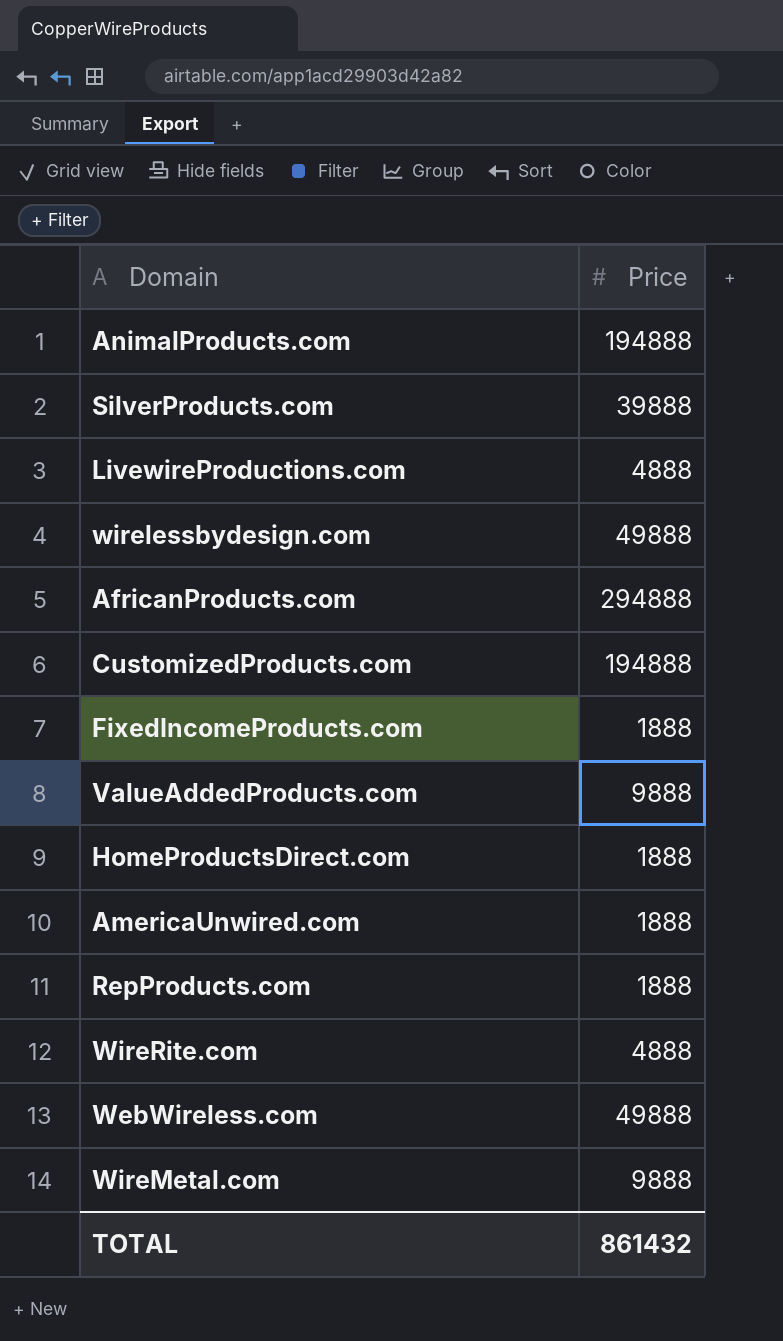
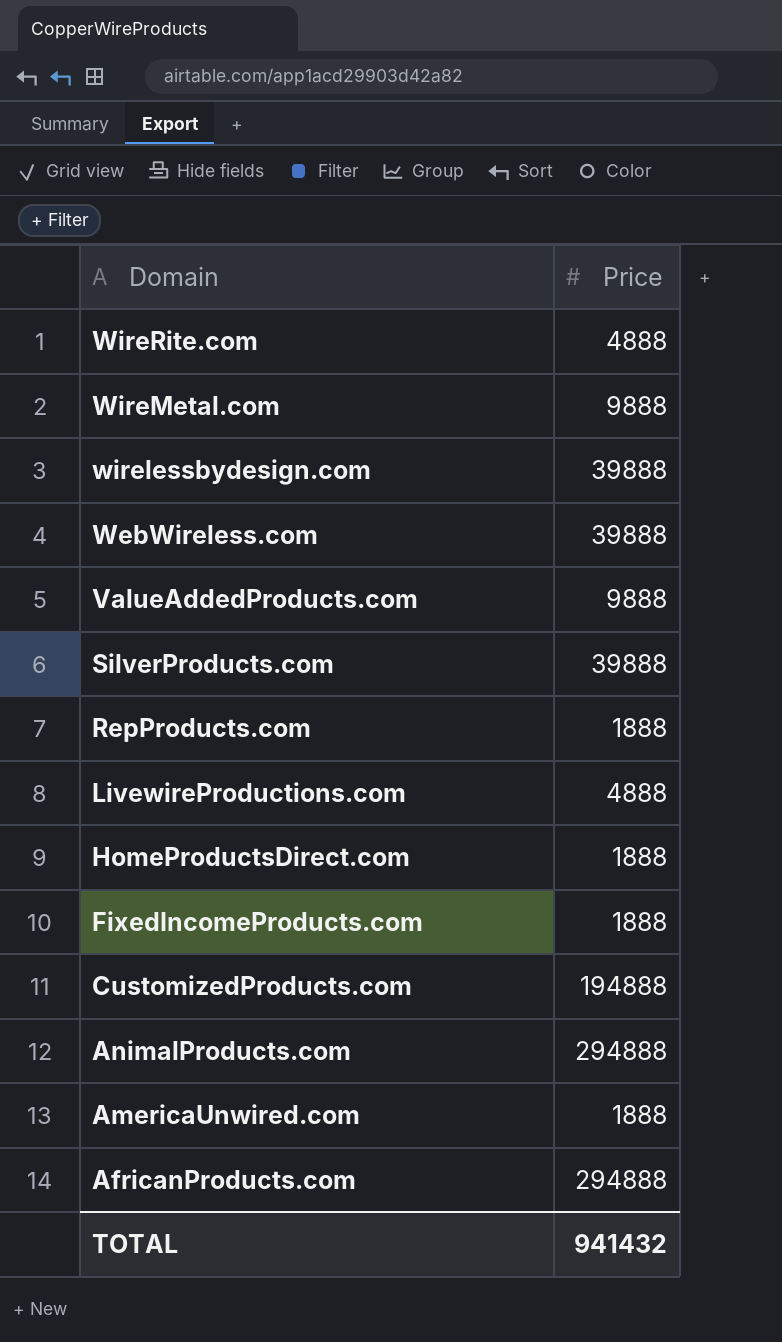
row order: none -> Domain descending
wirelessbydesign.com | Price: 49888 -> 39888
WebWireless.com | Price: 49888 -> 39888
AnimalProducts.com | Price: 194888 -> 294888
TOTAL | Price: 861432 -> 941432

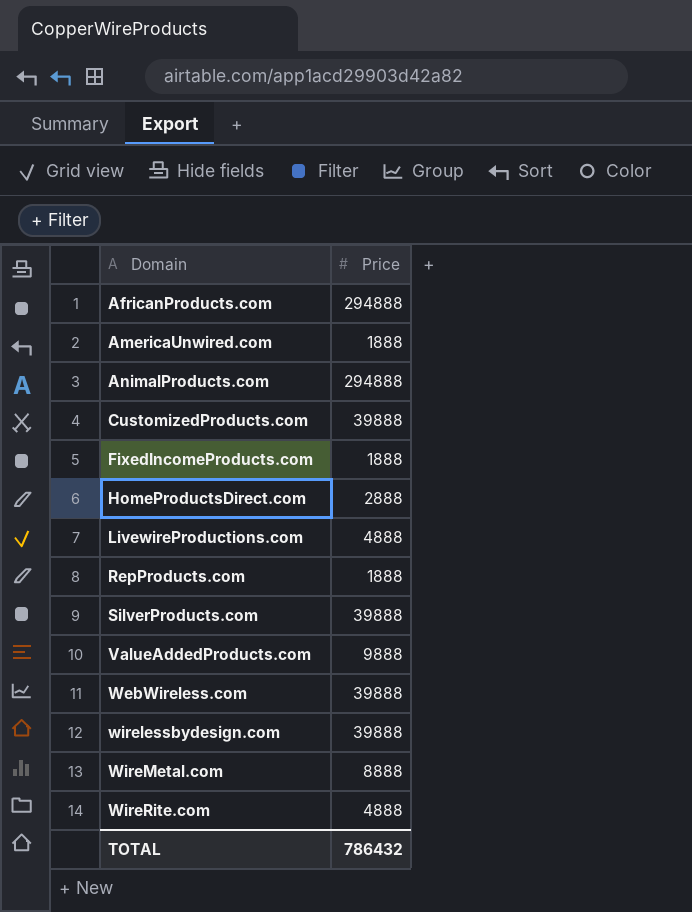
row order: Domain descending -> Domain ascending
CustomizedProducts.com | Price: 194888 -> 39888
HomeProductsDirect.com | Price: 1888 -> 2888
WireMetal.com | Price: 9888 -> 8888
TOTAL | Price: 941432 -> 786432

